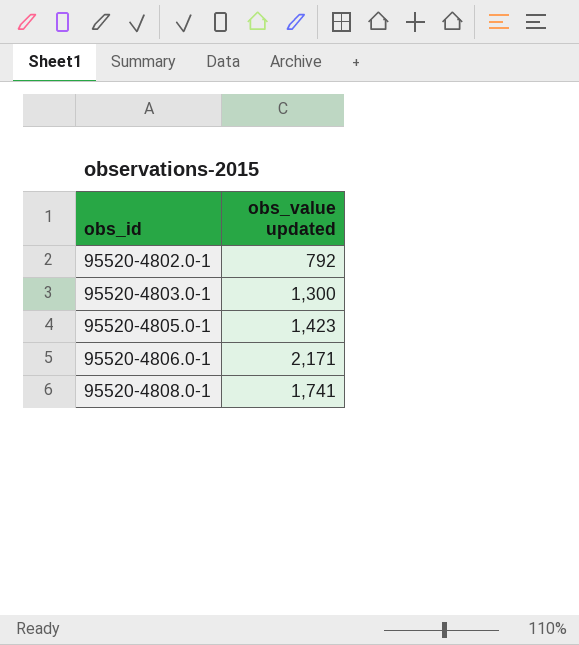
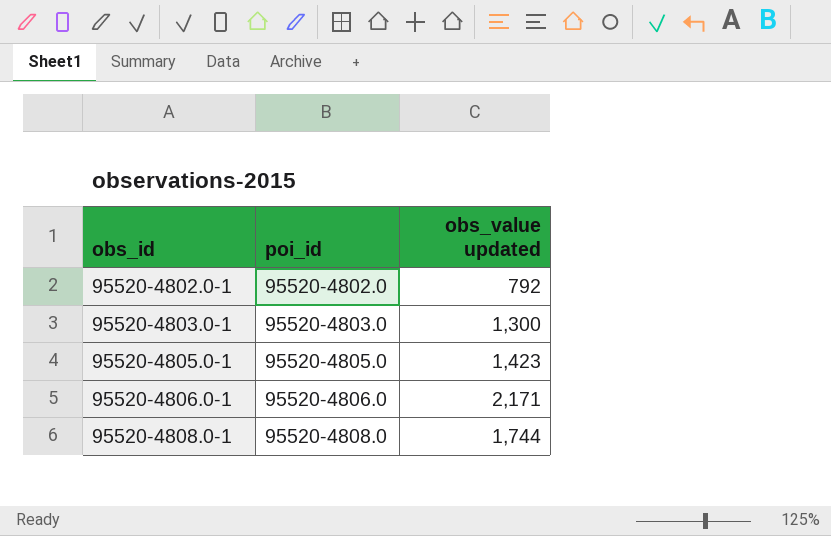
column poi_id | position: none -> 2
95520-4808.0-1 | obs_value updated: 1,741 -> 1,744

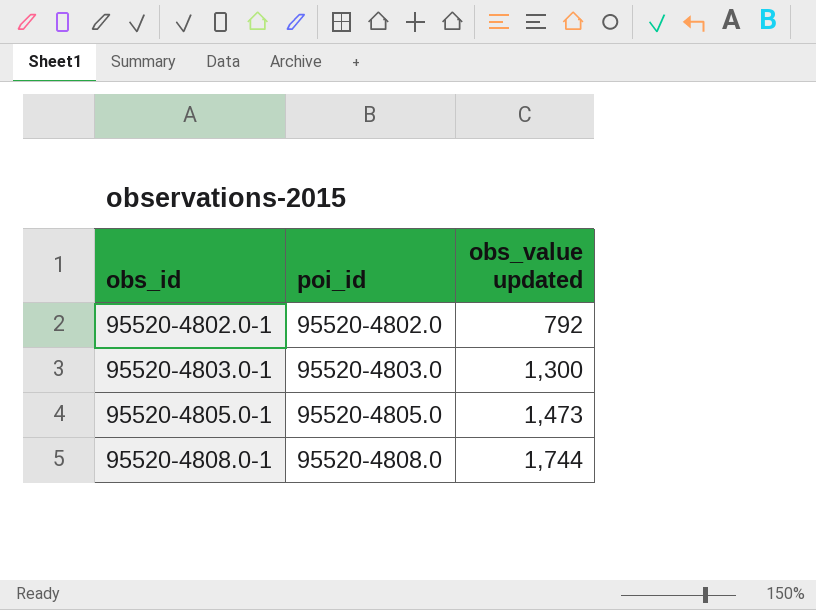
row 95520-4806.0-1: 95520-4806.0 | 2,171 -> none
95520-4805.0-1 | obs_value updated: 1,423 -> 1,473

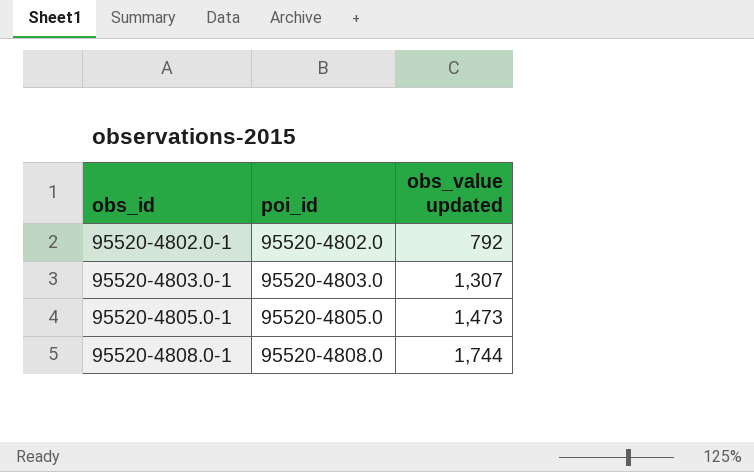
95520-4803.0-1 | obs_value updated: 1,300 -> 1,307

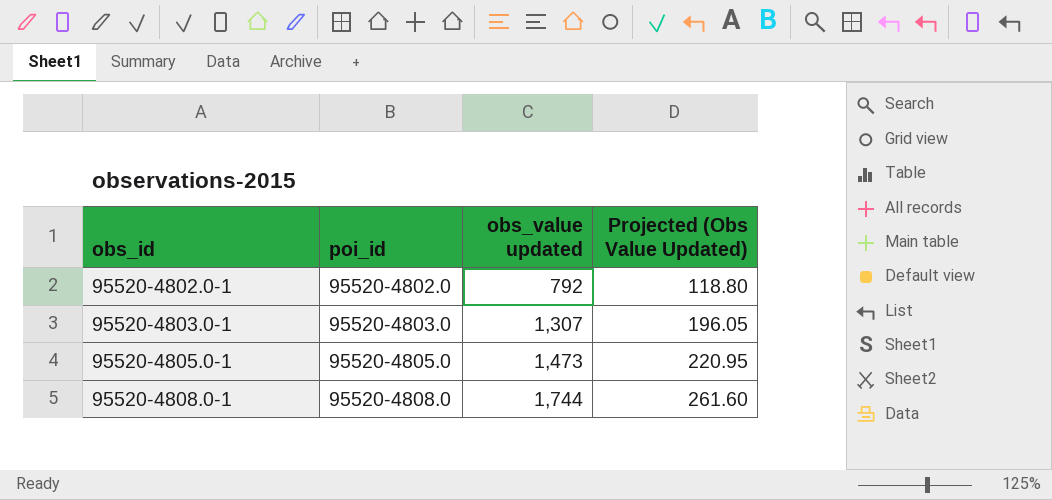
column Projected (Obs Value Updated) | formula: none -> [obs_value updated] * 0.15

